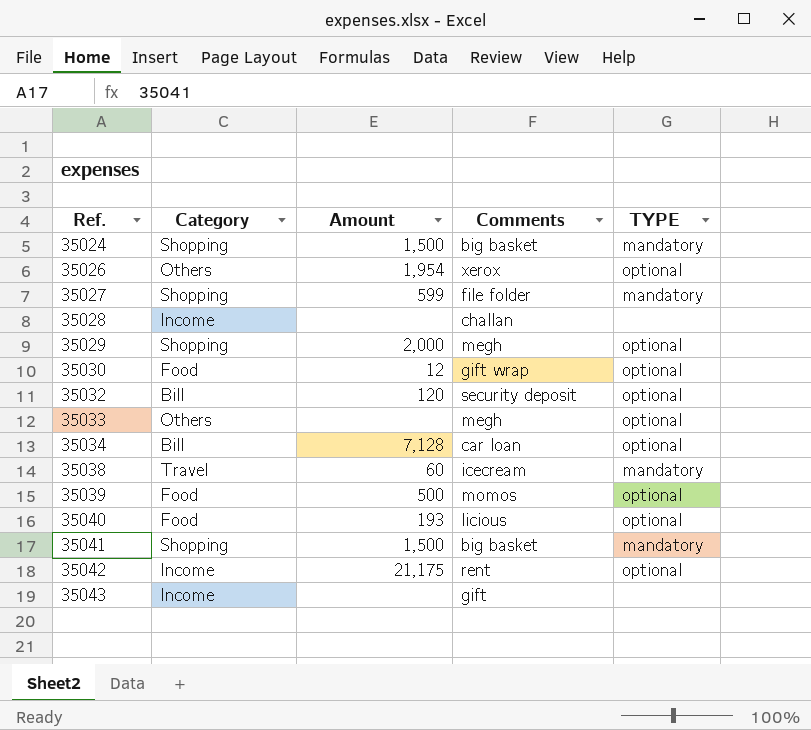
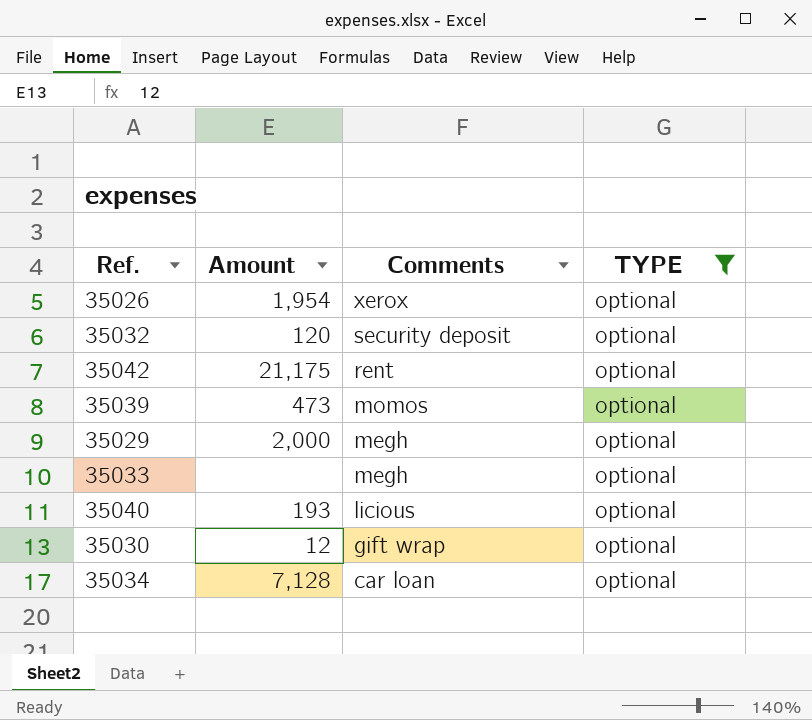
filter: none -> TYPE = optional
row order: Ref. ascending -> Comments descending
column Category | position: 2 -> none
35039 | Amount: 500 -> 473

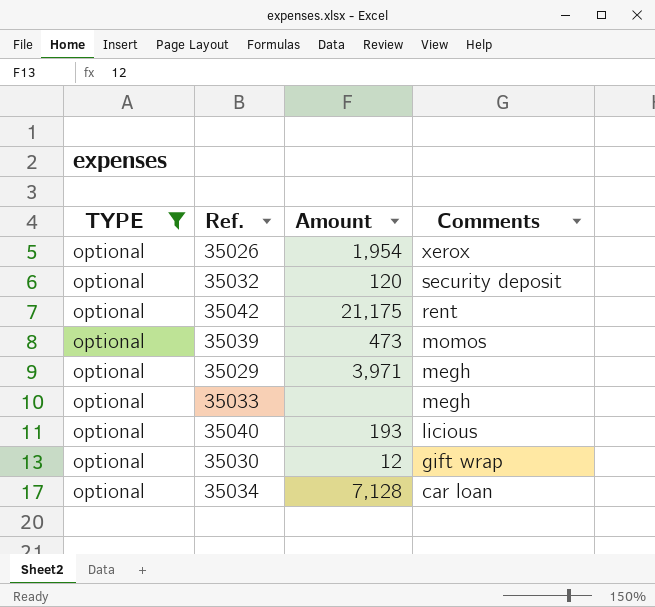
column TYPE | position: 4 -> 1
35029 | Amount: 2,000 -> 3,971

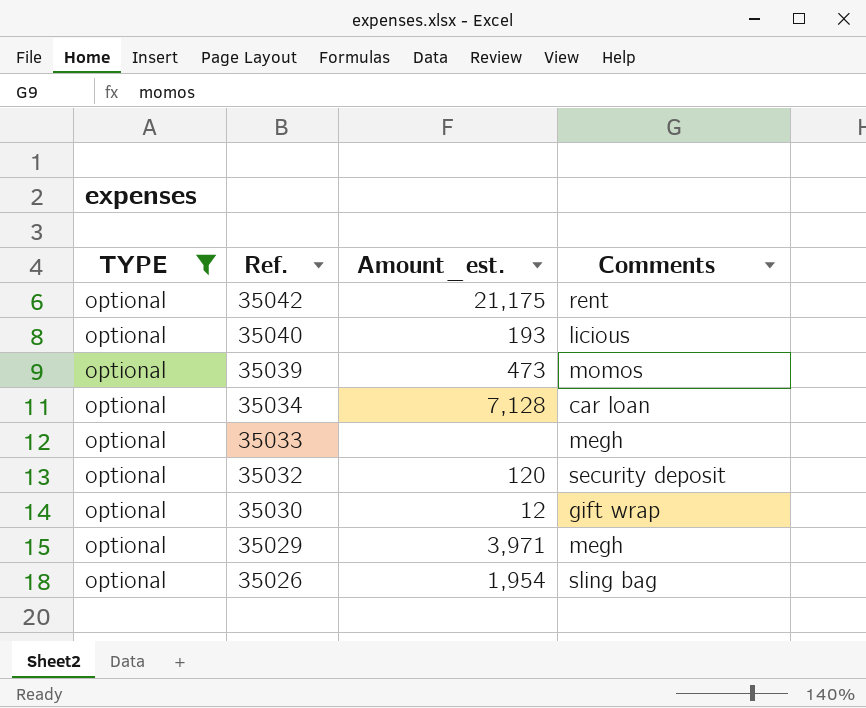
row order: Comments descending -> Ref. descending
column name: Amount -> Amount_est.
35026 | Comments: xerox -> sling bag

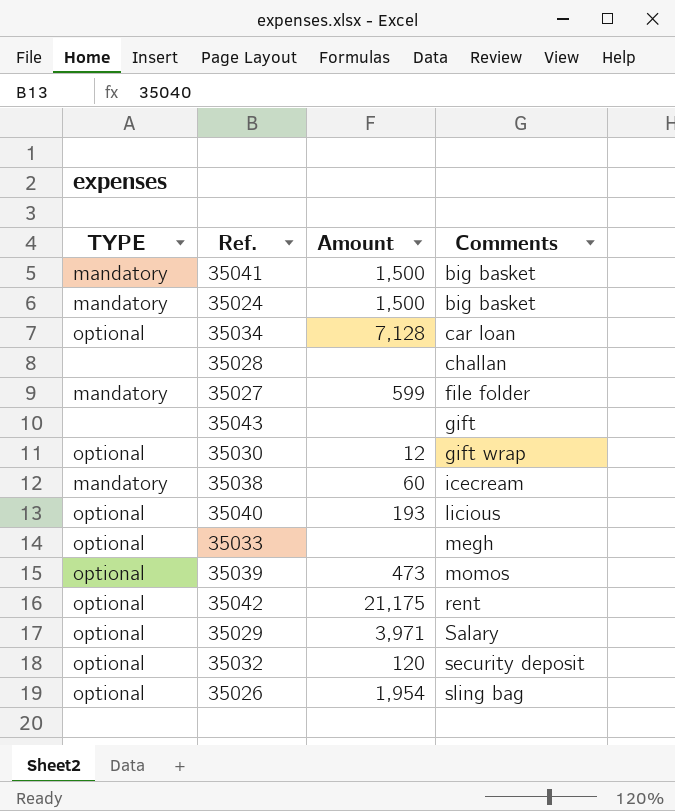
filter: TYPE = optional -> none
row order: Ref. descending -> Comments ascending
column name: Amount_est. -> Amount
35029 | Comments: megh -> Salary

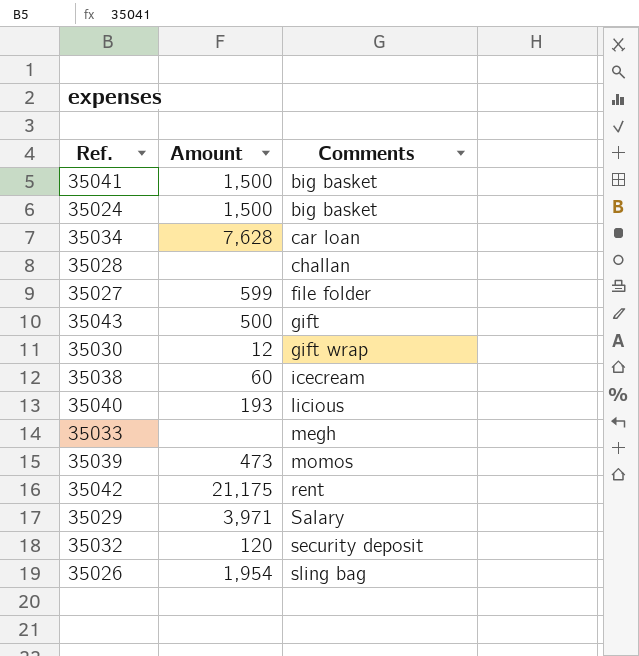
column TYPE | position: 1 -> none
35034 | Amount: 7,128 -> 7,628
35043 | Amount: none -> 500

